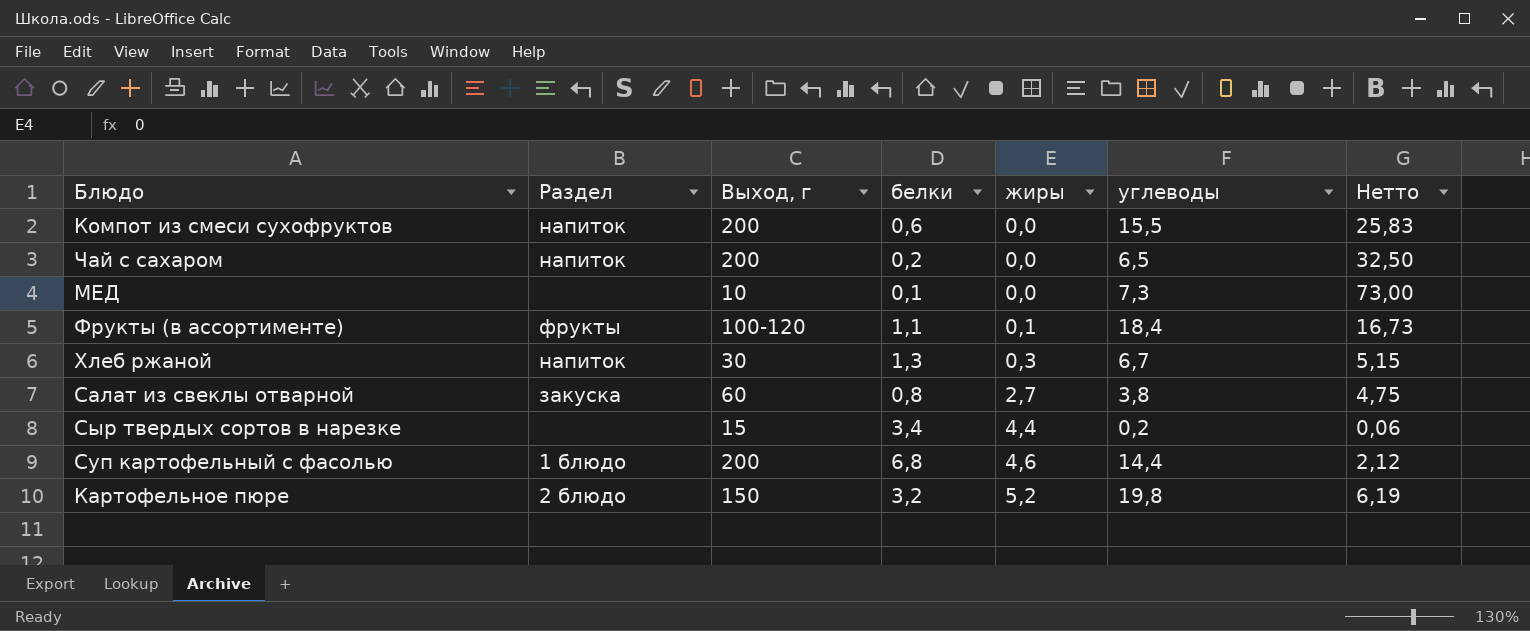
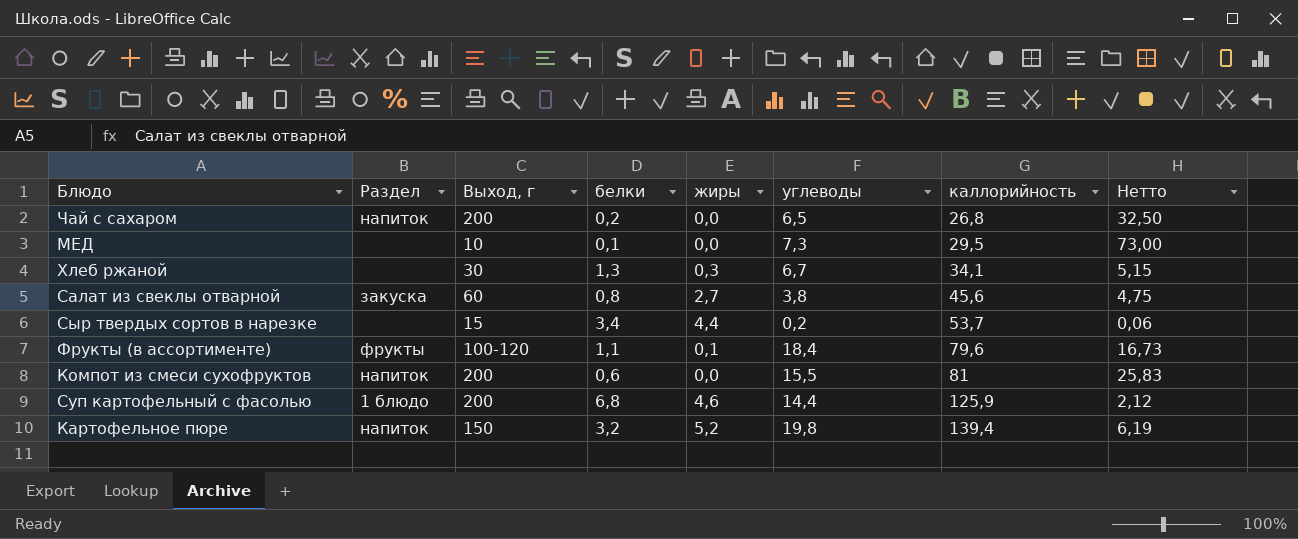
row order: жиры ascending -> каллорийность ascending
column каллорийность | position: none -> 7
Хлеб ржаной | Раздел: напиток -> none
Картофельное пюре | Раздел: 2 блюдо -> напиток

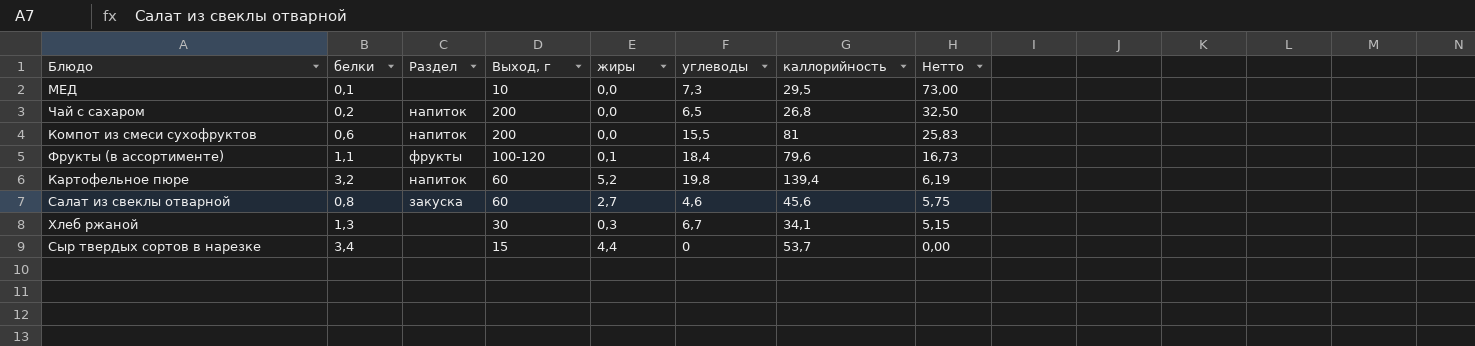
row order: каллорийность ascending -> Нетто descending
column белки | position: 4 -> 2
row Суп картофельный с фасолью: 1 блюдо | 200 | 6,8 | 4,6 | 14,4 | 125,9 | 2,12 -> none
Картофельное пюре | Выход, г: 150 -> 60
Салат из свеклы отварной | углеводы: 3,8 -> 4,6
Салат из свеклы отварной | Нетто: 4,75 -> 5,75
Сыр твердых сортов в нарезке | углеводы: 0,2 -> 0
Сыр твердых сортов в нарезке | Нетто: 0,06 -> 0,00

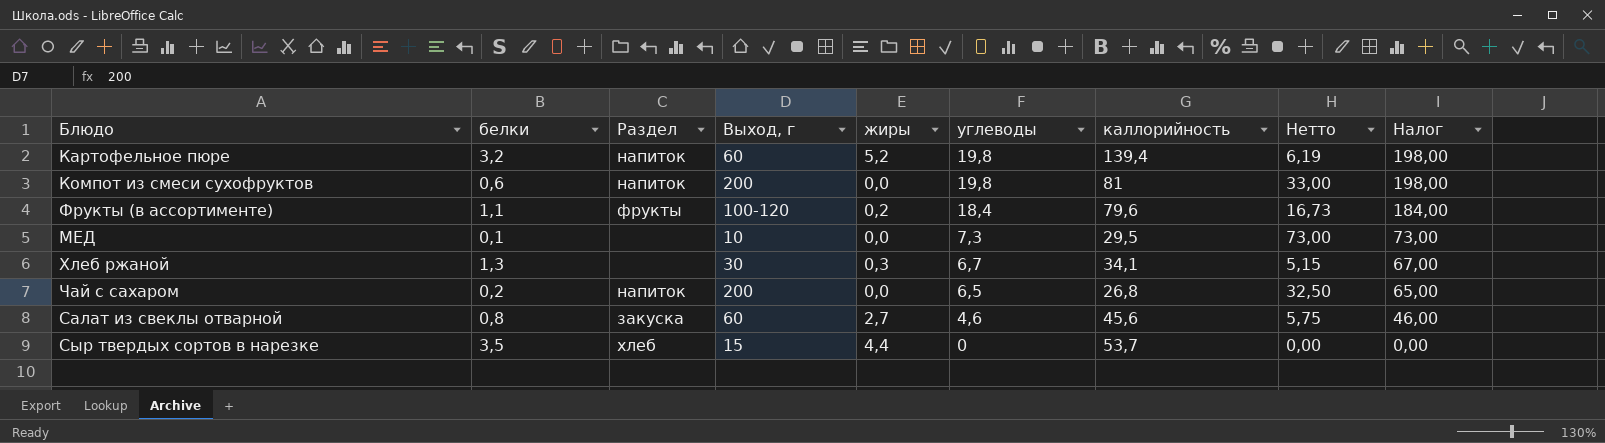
row order: Нетто descending -> углеводы descending
column Налог | formula: none -> [углеводы] * 10
Компот из смеси сухофруктов | углеводы: 15,5 -> 19,8
Компот из смеси сухофруктов | Нетто: 25,83 -> 33,00
Фрукты (в ассортименте) | жиры: 0,1 -> 0,2
Сыр твердых сортов в нарезке | белки: 3,4 -> 3,5
Сыр твердых сортов в нарезке | Раздел: none -> хлеб

